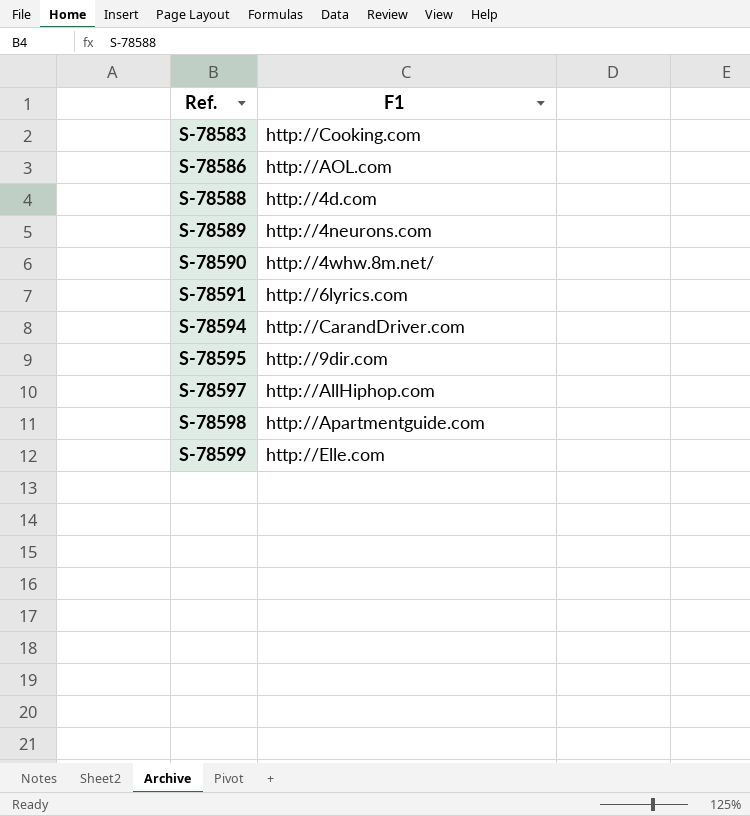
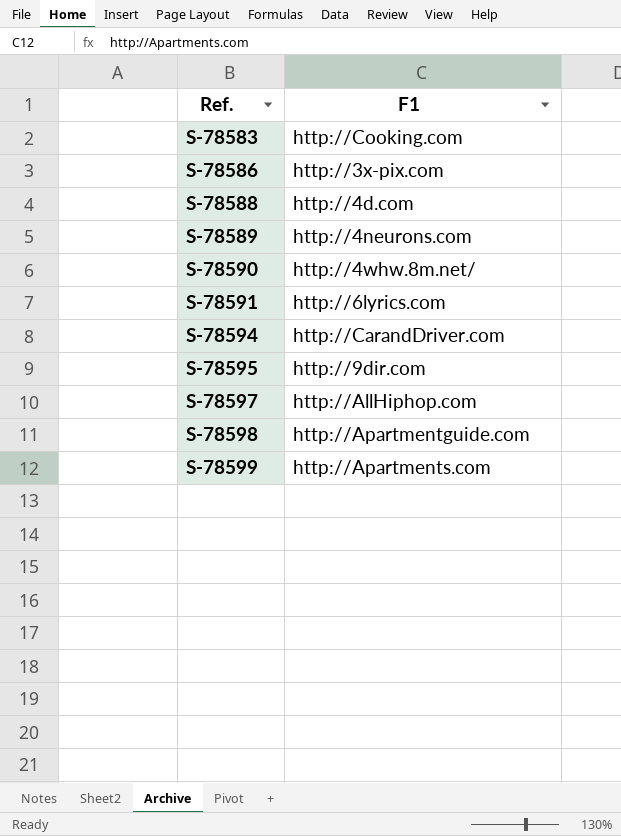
S-78586 | F1: http://AOL.com -> http://3x-pix.com
S-78599 | F1: http://Elle.com -> http://Apartments.com

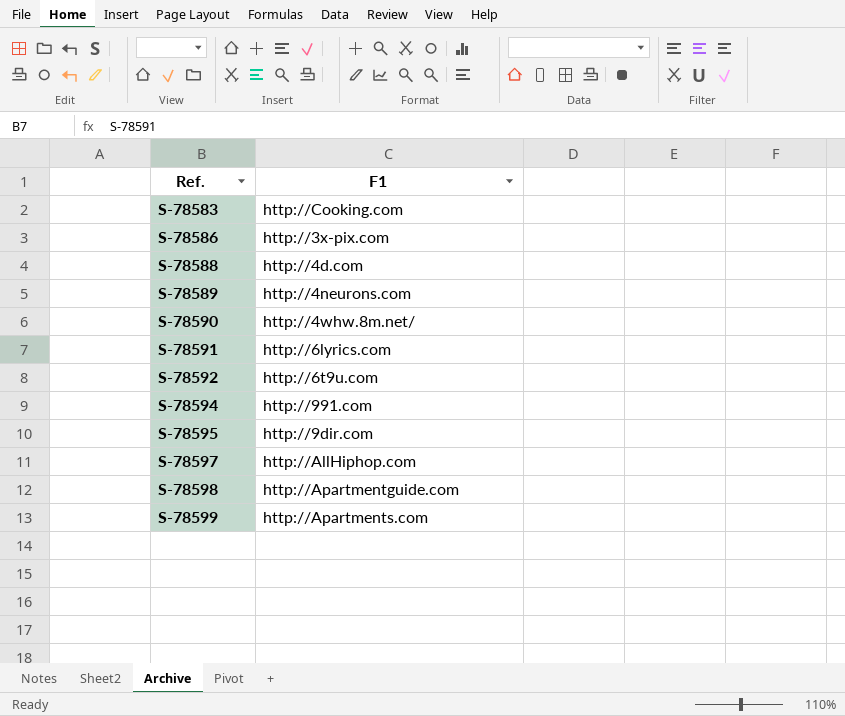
row S-78592: none -> http://6t9u.com
S-78594 | F1: http://CarandDriver.com -> http://991.com

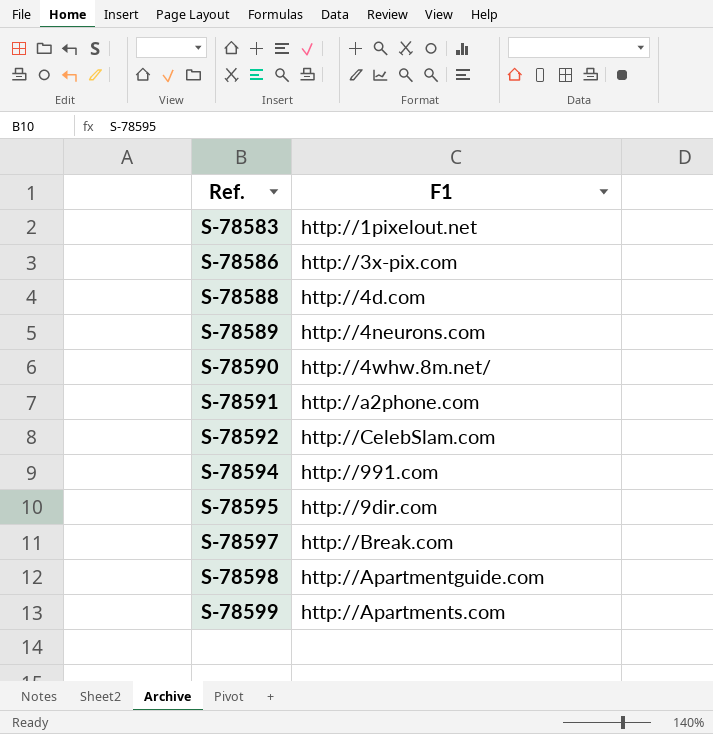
S-78583 | F1: http://Cooking.com -> http://1pixelout.net
S-78591 | F1: http://6lyrics.com -> http://a2phone.com
S-78592 | F1: http://6t9u.com -> http://CelebSlam.com
S-78597 | F1: http://AllHiphop.com -> http://Break.com

